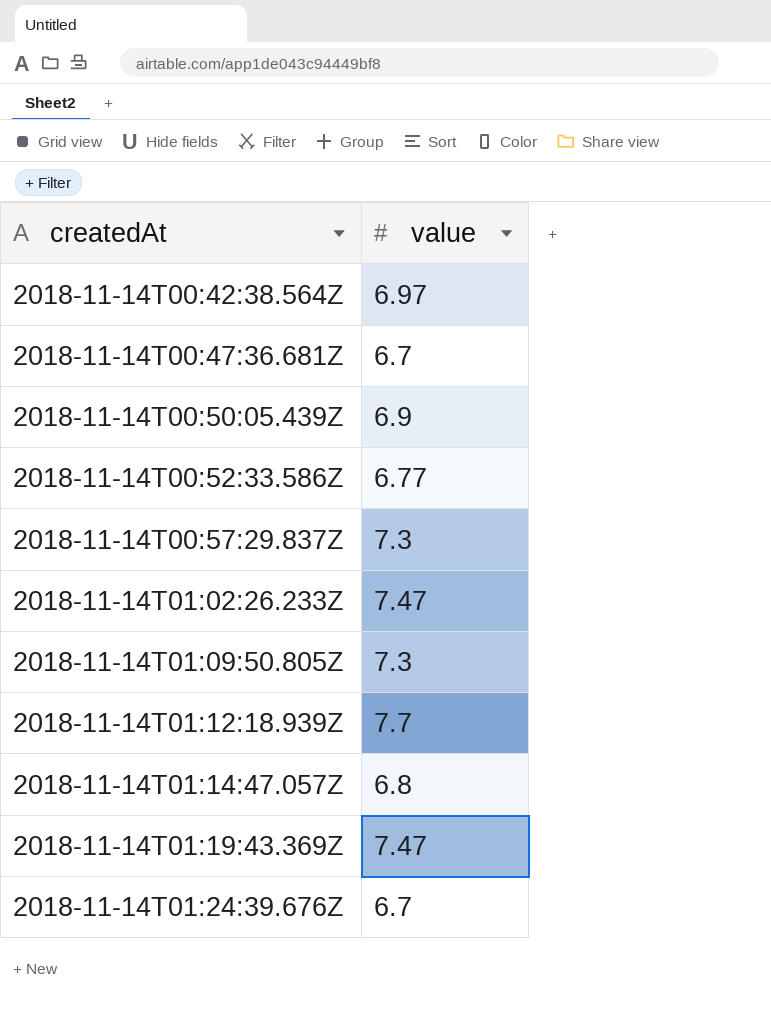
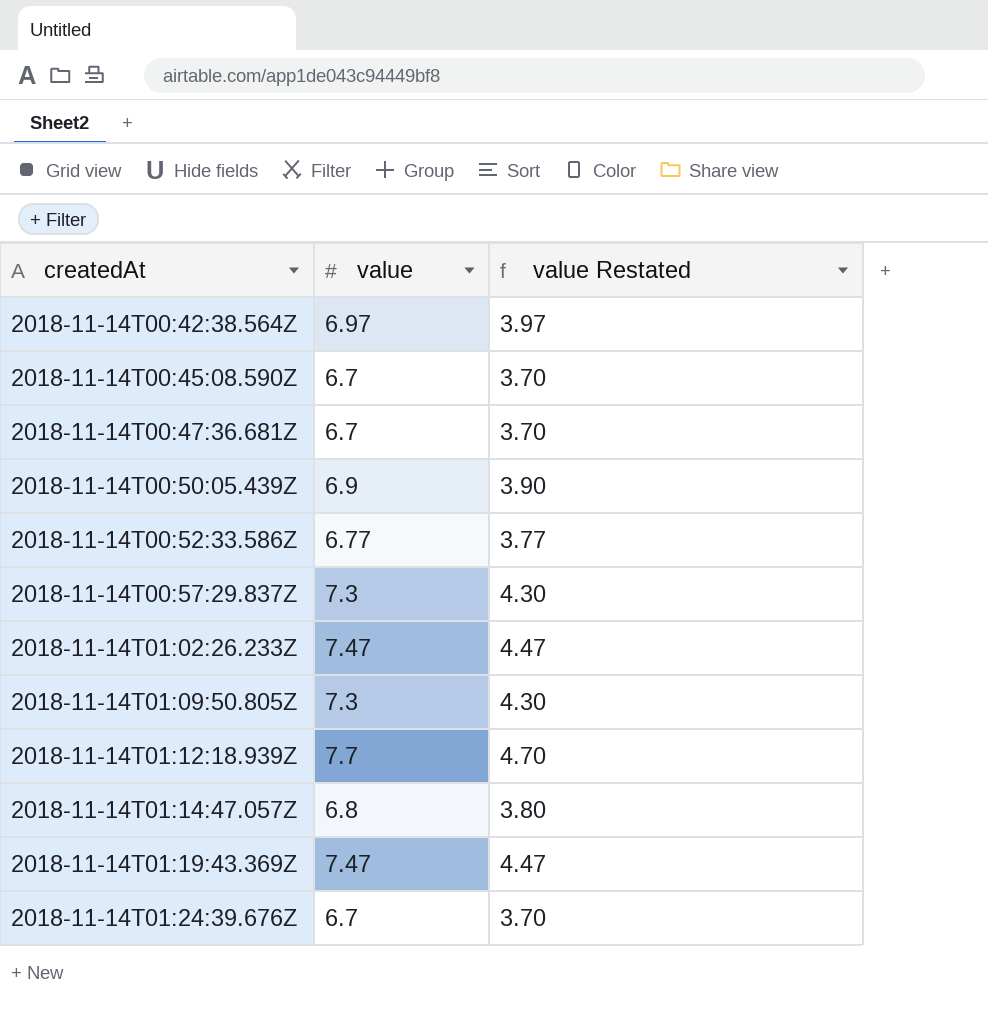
column value Restated | formula: none -> [value] - 3
row 2018-11-14T00:45:08.590Z: none -> 6.7 | 3.70

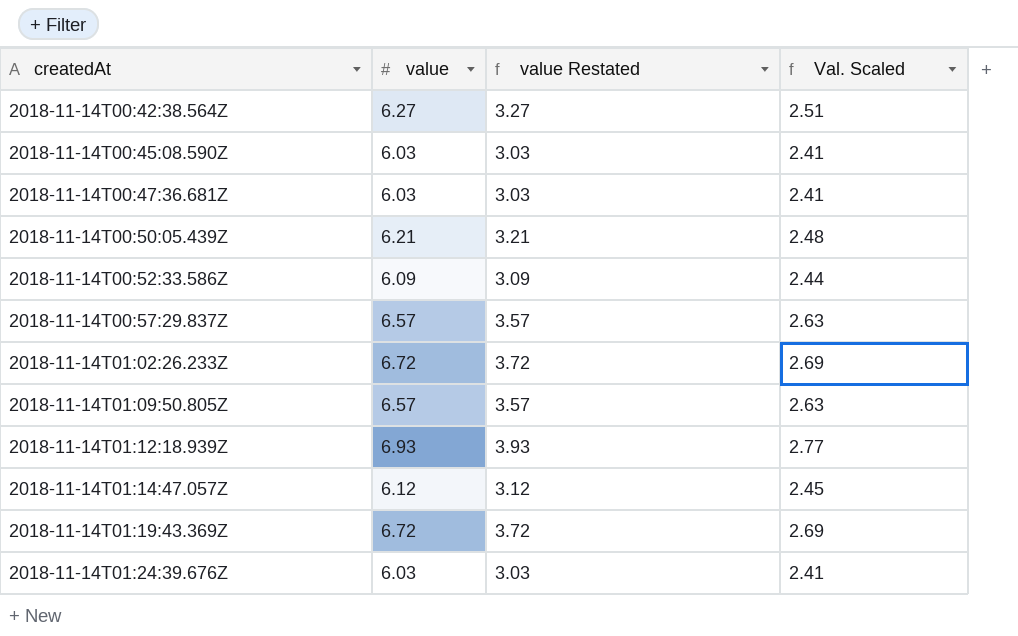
column Val. Scaled | formula: none -> [value] * 0.4
2018-11-14T00:42:38.564Z | value: 6.97 -> 6.27
2018-11-14T00:42:38.564Z | value Restated: 3.97 -> 3.27
2018-11-14T00:45:08.590Z | value: 6.7 -> 6.03
2018-11-14T00:45:08.590Z | value Restated: 3.70 -> 3.03
2018-11-14T00:47:36.681Z | value: 6.7 -> 6.03
2018-11-14T00:47:36.681Z | value Restated: 3.70 -> 3.03
2018-11-14T00:50:05.439Z | value: 6.9 -> 6.21
2018-11-14T00:50:05.439Z | value Restated: 3.90 -> 3.21
2018-11-14T00:52:33.586Z | value: 6.77 -> 6.09
2018-11-14T00:52:33.586Z | value Restated: 3.77 -> 3.09
2018-11-14T00:57:29.837Z | value: 7.3 -> 6.57
2018-11-14T00:57:29.837Z | value Restated: 4.30 -> 3.57
2018-11-14T01:02:26.233Z | value: 7.47 -> 6.72
2018-11-14T01:02:26.233Z | value Restated: 4.47 -> 3.72
2018-11-14T01:09:50.805Z | value: 7.3 -> 6.57
2018-11-14T01:09:50.805Z | value Restated: 4.30 -> 3.57
2018-11-14T01:12:18.939Z | value: 7.7 -> 6.93
2018-11-14T01:12:18.939Z | value Restated: 4.70 -> 3.93
2018-11-14T01:14:47.057Z | value: 6.8 -> 6.12
2018-11-14T01:14:47.057Z | value Restated: 3.80 -> 3.12
2018-11-14T01:19:43.369Z | value: 7.47 -> 6.72
2018-11-14T01:19:43.369Z | value Restated: 4.47 -> 3.72
2018-11-14T01:24:39.676Z | value: 6.7 -> 6.03
2018-11-14T01:24:39.676Z | value Restated: 3.70 -> 3.03

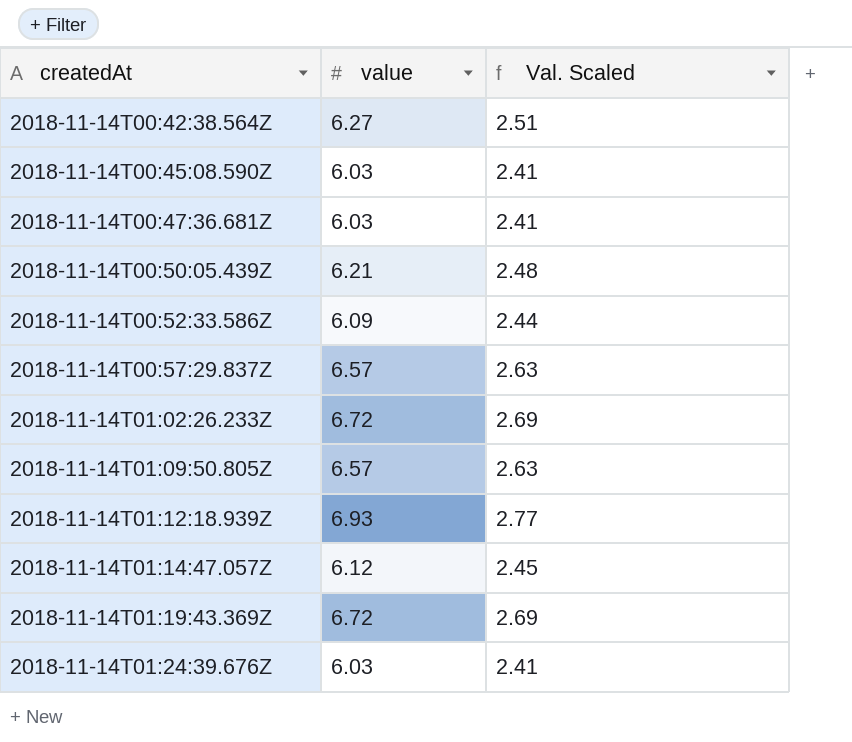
column value Restated | formula: [value] - 3 -> none

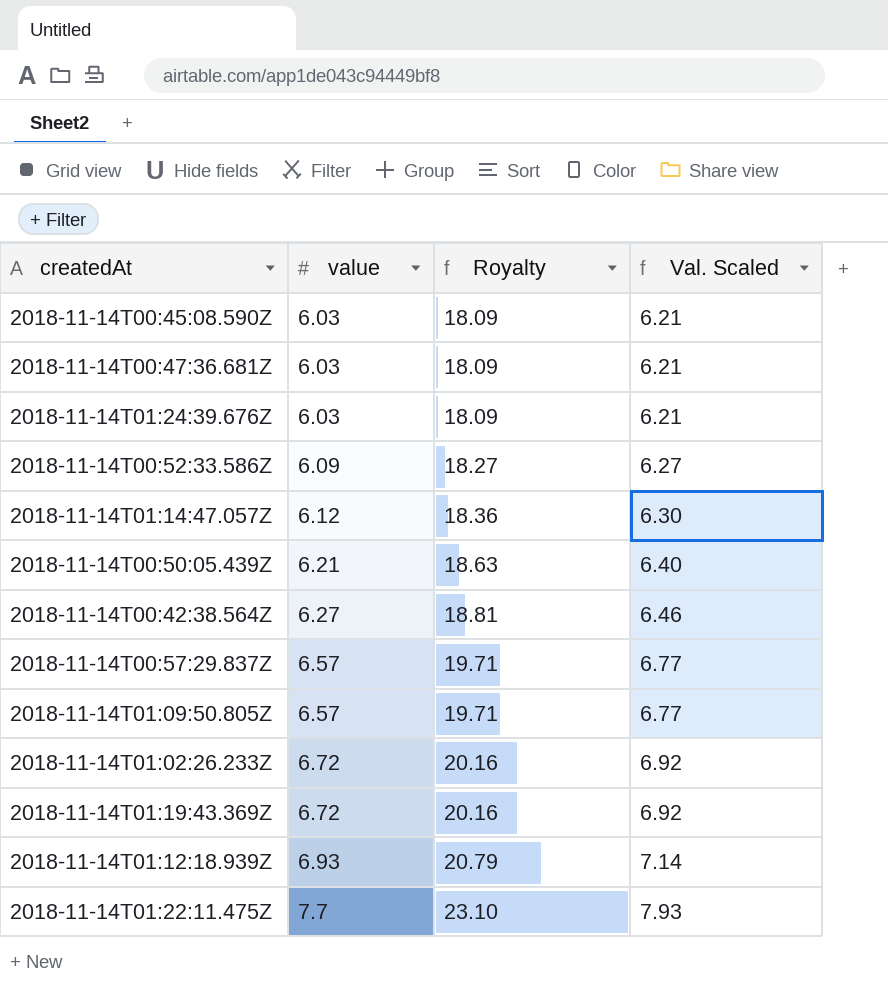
row order: createdAt ascending -> value ascending
column Royalty | formula: none -> [value] * 3
column Val. Scaled | formula: [value] * 0.4 -> [value] * 1.03
row 2018-11-14T01:22:11.475Z: none -> 7.7 | 23.10 | 7.93

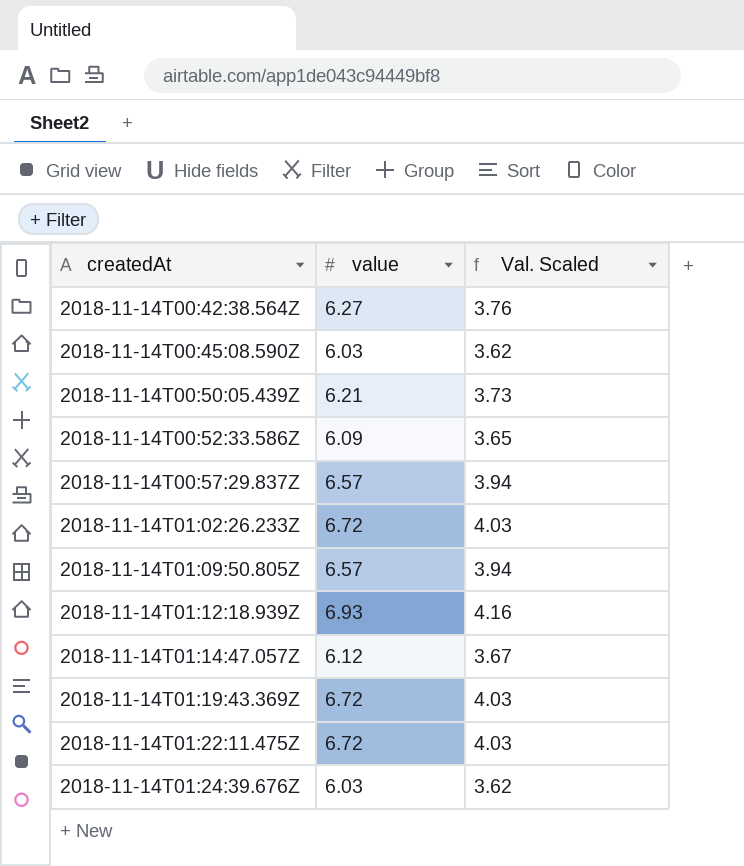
row order: value ascending -> createdAt ascending
column Royalty | formula: [value] * 3 -> none
column Val. Scaled | formula: [value] * 1.03 -> [value] * 0.6
row 2018-11-14T00:47:36.681Z: 6.03 | 18.09 | 6.21 -> none
2018-11-14T01:22:11.475Z | value: 7.7 -> 6.72

